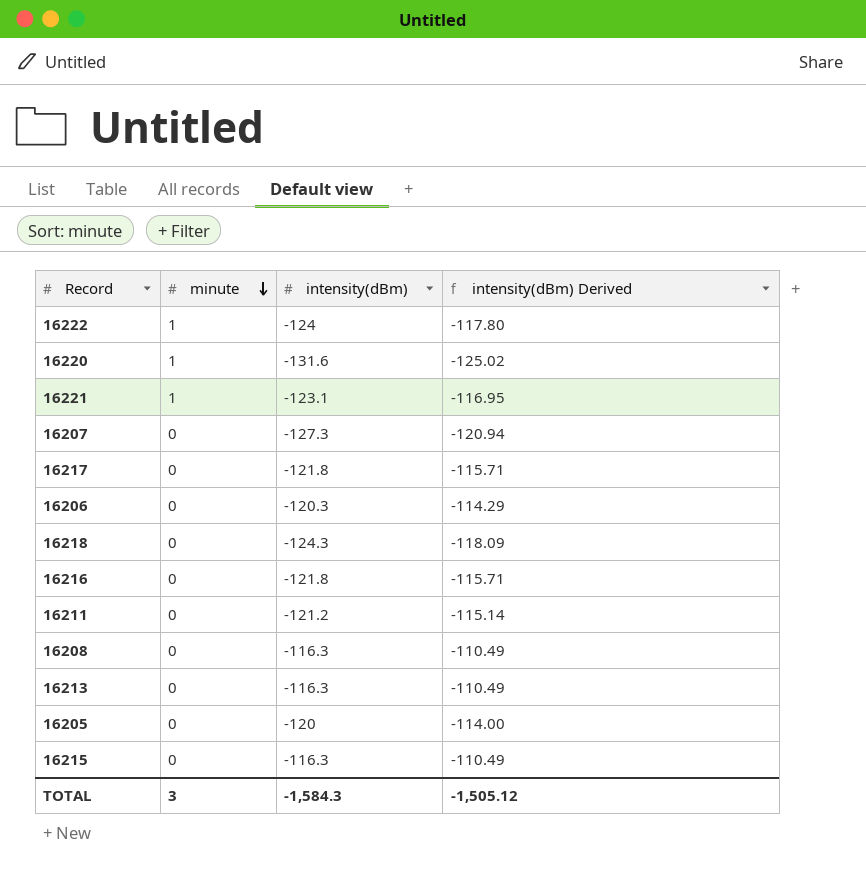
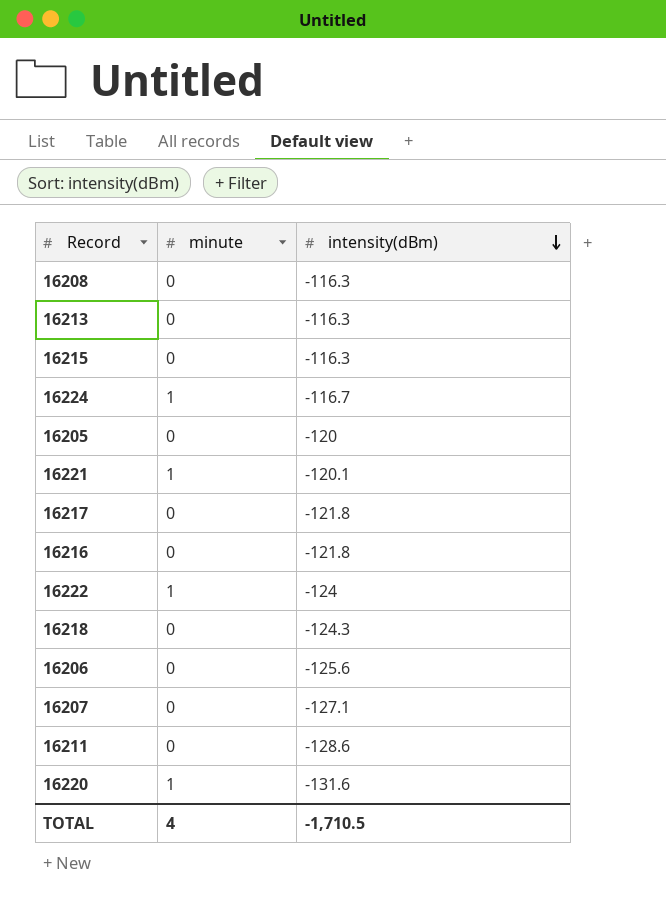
row order: minute descending -> intensity(dBm) descending
column intensity(dBm) Derived | formula: [intensity(dBm)] * 0.95 -> none
row 16224: none -> 1 | -116.7
16221 | intensity(dBm): -123.1 -> -120.1
16206 | intensity(dBm): -120.3 -> -125.6
16207 | intensity(dBm): -127.3 -> -127.1
16211 | intensity(dBm): -121.2 -> -128.6
TOTAL | minute: 3 -> 4
TOTAL | intensity(dBm): -1,584.3 -> -1,710.5

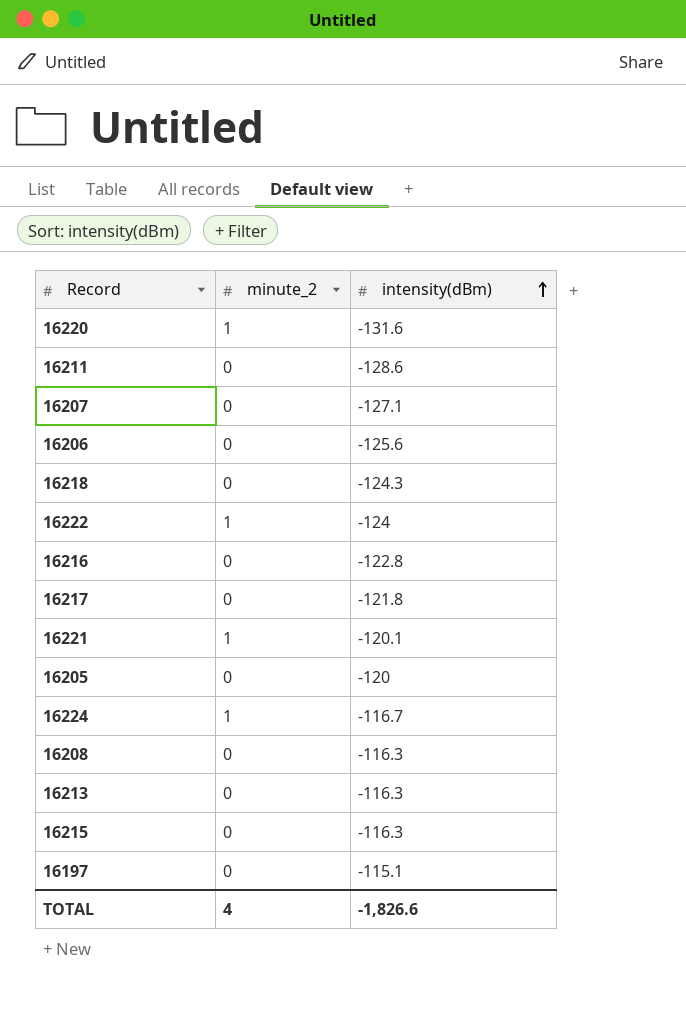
row order: intensity(dBm) descending -> intensity(dBm) ascending
column name: minute -> minute_2
16216 | intensity(dBm): -121.8 -> -122.8
row 16197: none -> 0 | -115.1
TOTAL | intensity(dBm): -1,710.5 -> -1,826.6

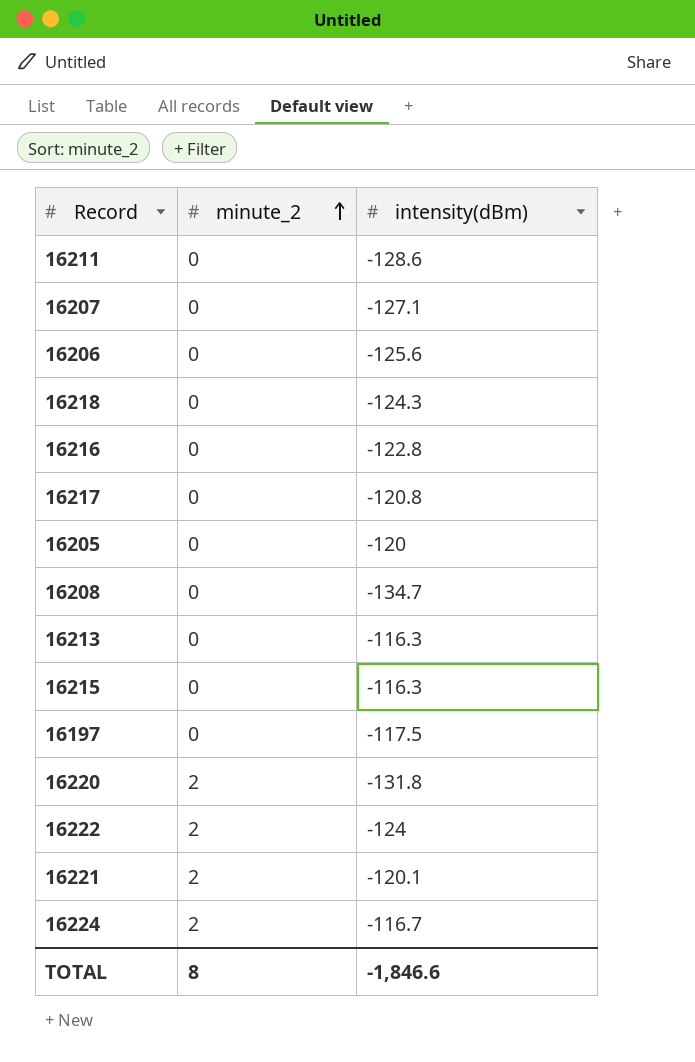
row order: intensity(dBm) ascending -> minute_2 ascending
16217 | intensity(dBm): -121.8 -> -120.8
16208 | intensity(dBm): -116.3 -> -134.7
16197 | intensity(dBm): -115.1 -> -117.5
16220 | minute_2: 1 -> 2
16220 | intensity(dBm): -131.6 -> -131.8
16222 | minute_2: 1 -> 2
16221 | minute_2: 1 -> 2
16224 | minute_2: 1 -> 2
TOTAL | minute_2: 4 -> 8
TOTAL | intensity(dBm): -1,826.6 -> -1,846.6

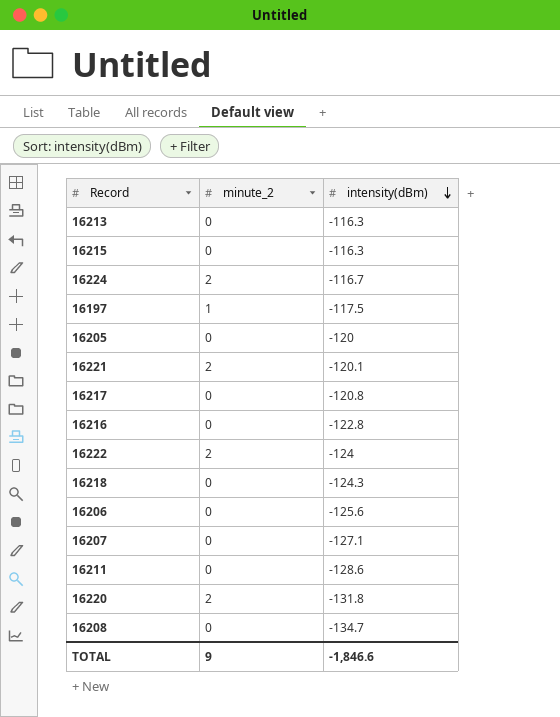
row order: minute_2 ascending -> intensity(dBm) descending
16197 | minute_2: 0 -> 1
TOTAL | minute_2: 8 -> 9

